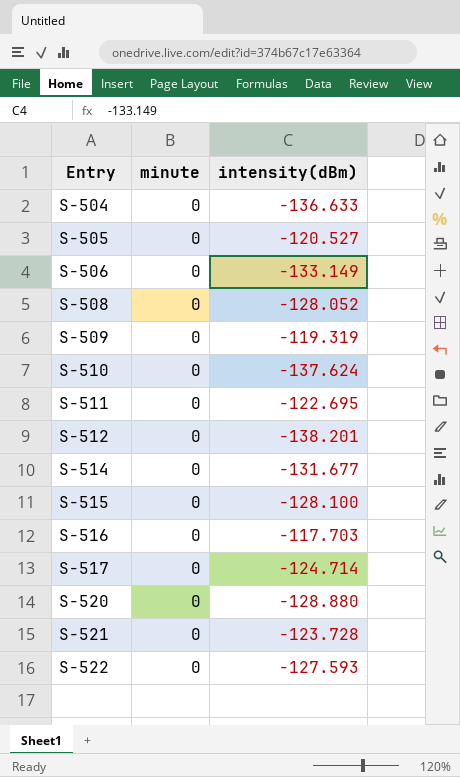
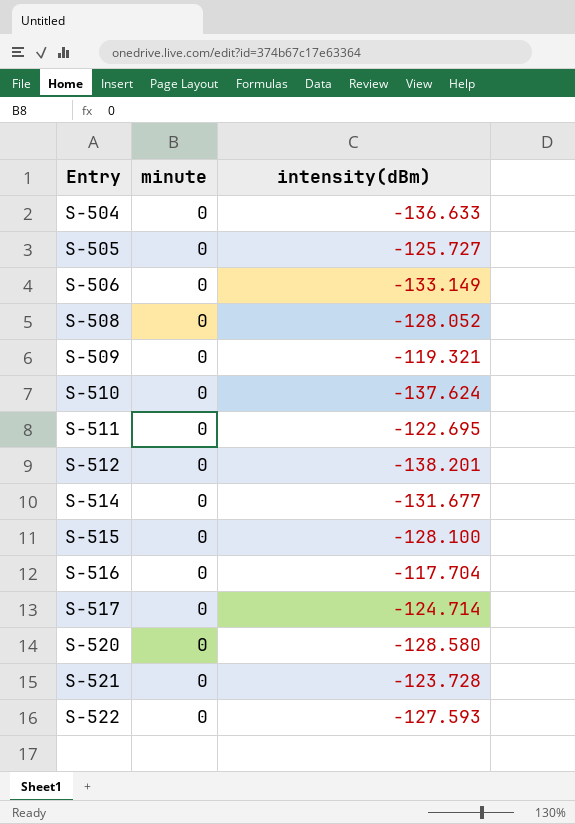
S-505 | intensity(dBm): -120.527 -> -125.727
S-509 | intensity(dBm): -119.319 -> -119.321
S-516 | intensity(dBm): -117.703 -> -117.704
S-520 | intensity(dBm): -128.880 -> -128.580

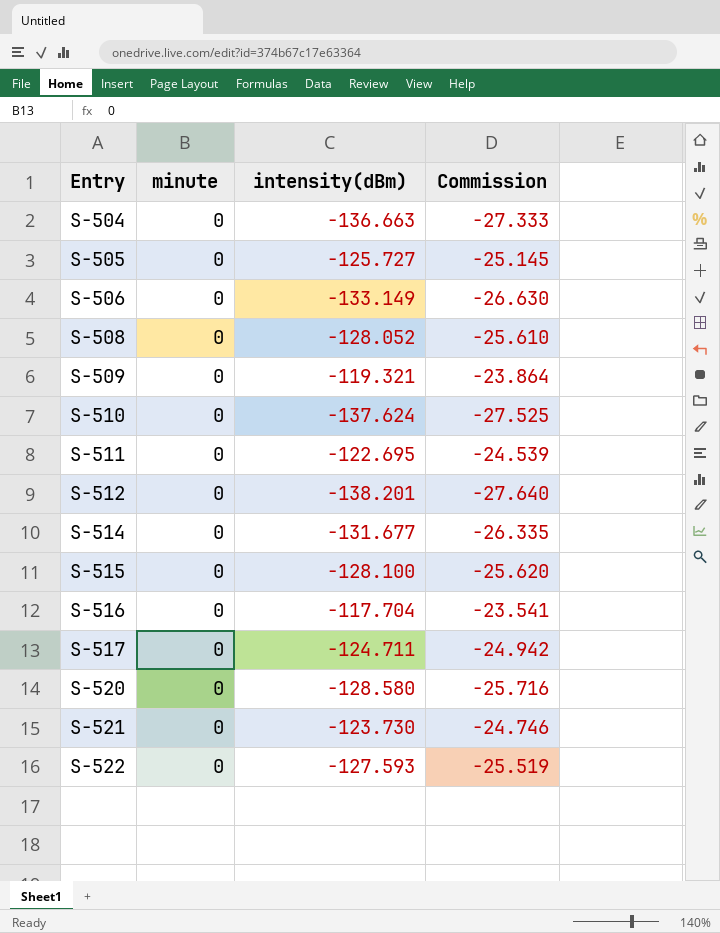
column Commission | formula: none -> [intensity(dBm)] * 0.2
S-504 | intensity(dBm): -136.633 -> -136.663
S-517 | intensity(dBm): -124.714 -> -124.711
S-521 | intensity(dBm): -123.728 -> -123.730

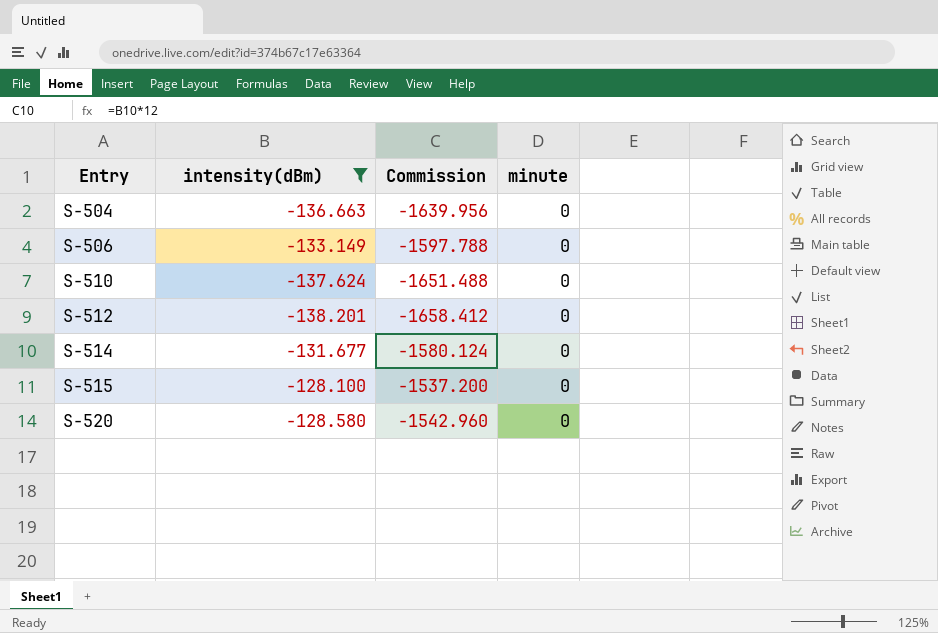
filter: none -> intensity(dBm) <= -128.100
column Commission | formula: [intensity(dBm)] * 0.2 -> [intensity(dBm)] * 12
column minute | position: 2 -> 4

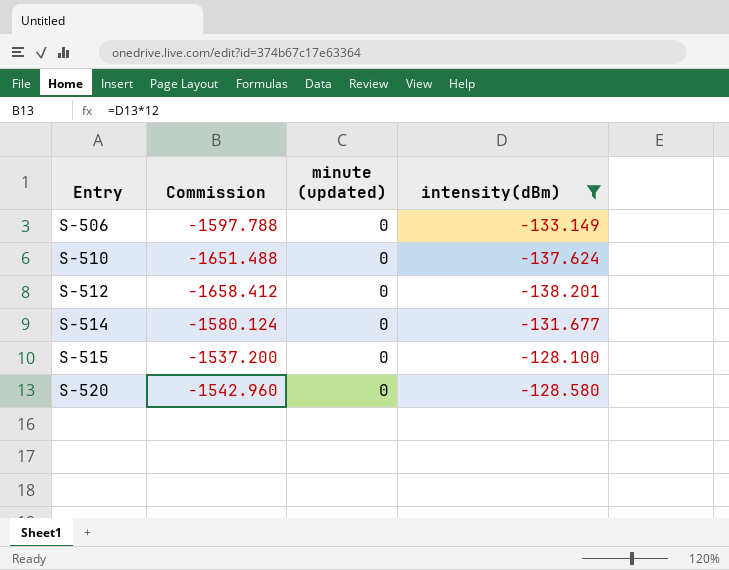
column name: minute -> minute (updated)
column intensity(dBm) | position: 2 -> 4
row S-504: -136.663 | -1639.956 | 0 -> none

